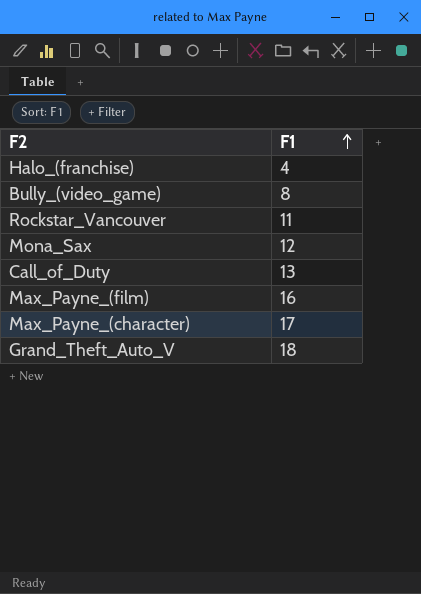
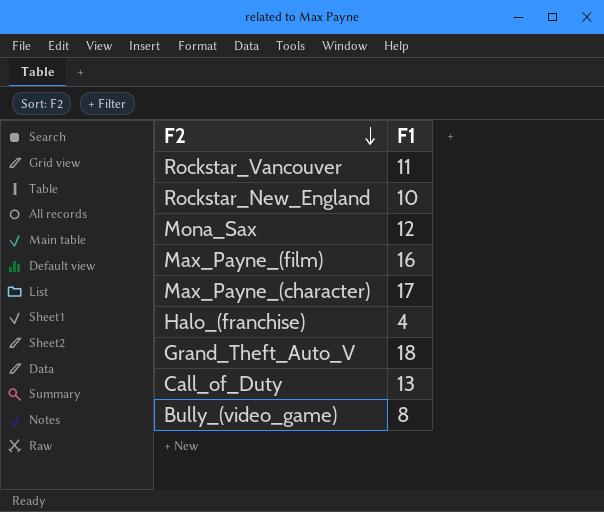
row order: F1 ascending -> F2 descending
row Rockstar_New_England: none -> 10

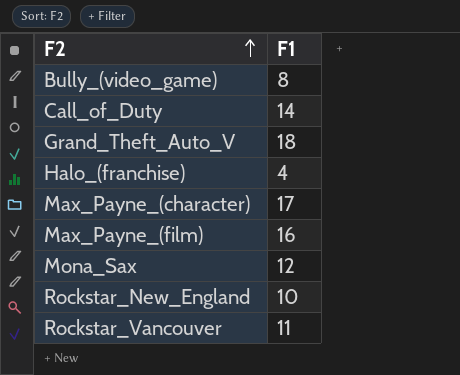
row order: F2 descending -> F2 ascending
Call_of_Duty | F1: 13 -> 14

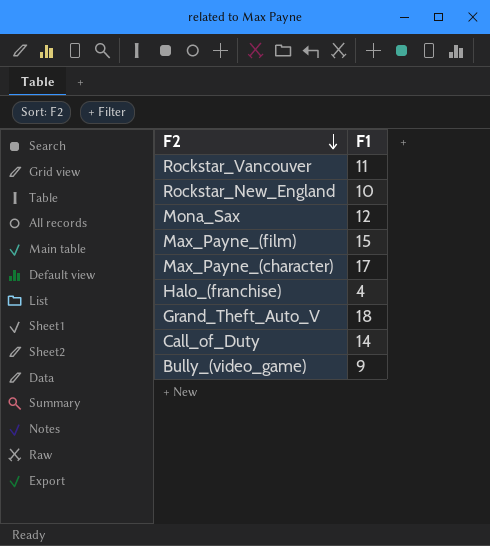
row order: F2 ascending -> F2 descending
Max_Payne_(film) | F1: 16 -> 15
Bully_(video_game) | F1: 8 -> 9

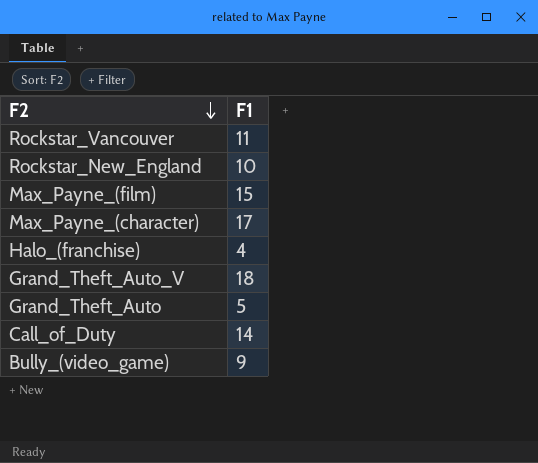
row Mona_Sax: 12 -> none
row Grand_Theft_Auto: none -> 5

